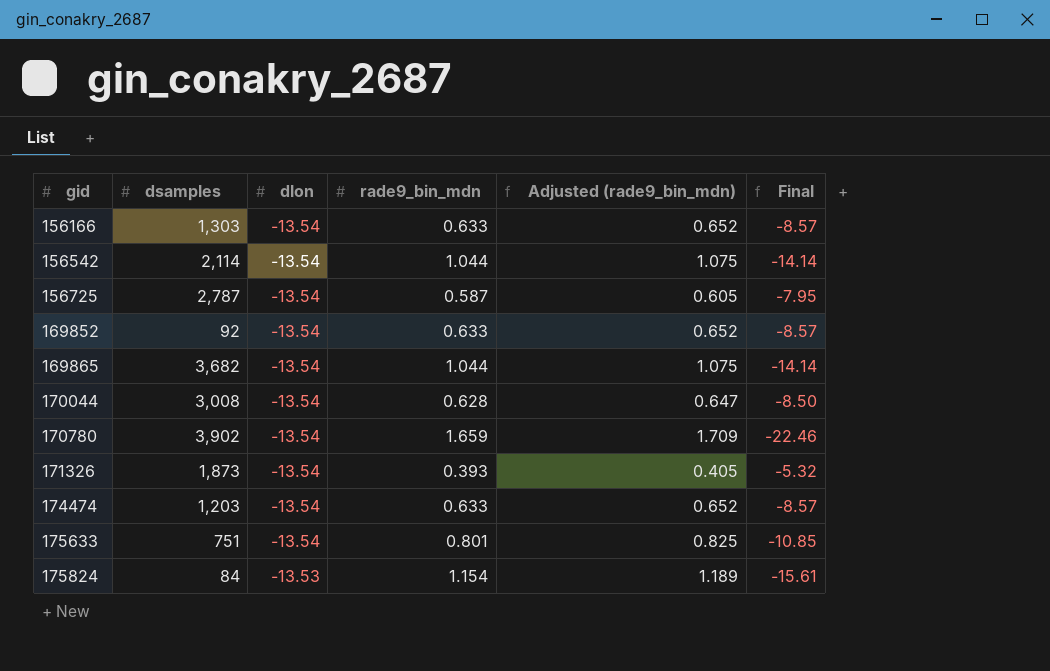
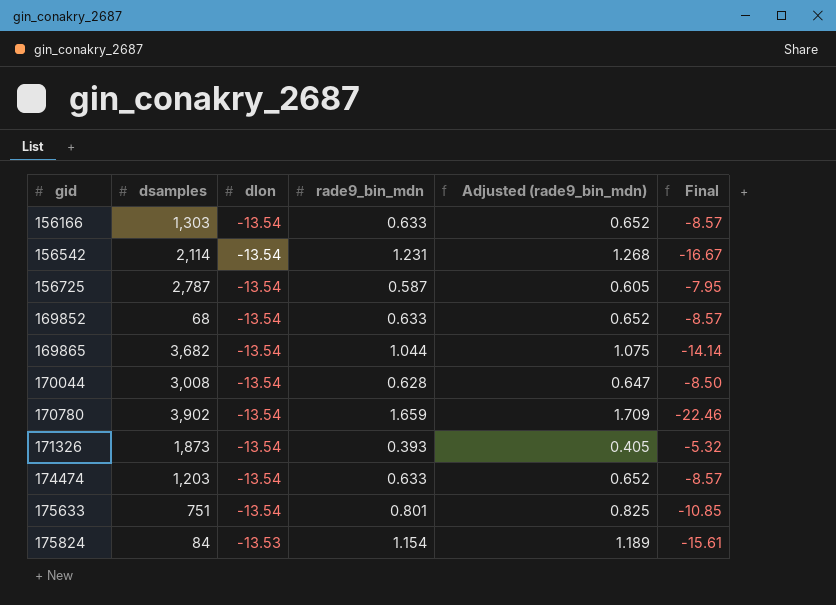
156542 | rade9_bin_mdn: 1.044 -> 1.231
156542 | Adjusted (rade9_bin_mdn): 1.075 -> 1.268
156542 | Final: -14.14 -> -16.67
169852 | dsamples: 92 -> 68

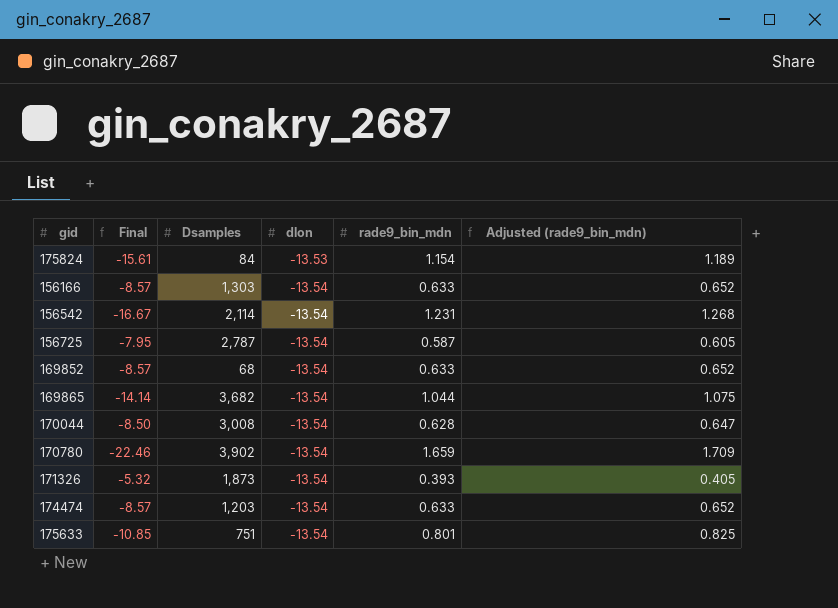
row order: gid ascending -> dlon descending
column Final | position: 6 -> 2
column name: dsamples -> Dsamples

